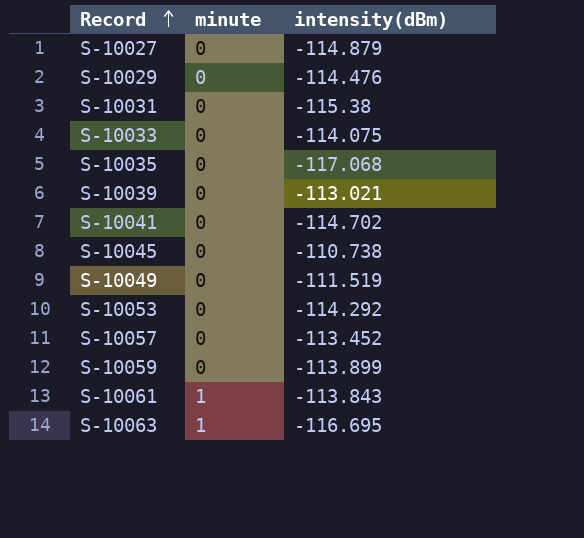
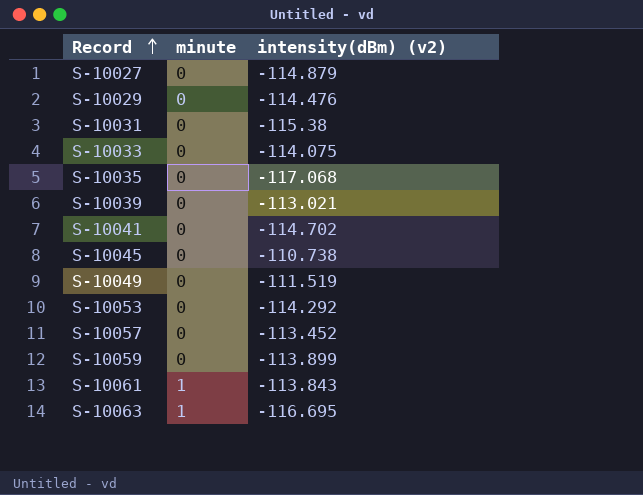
column name: intensity(dBm) -> intensity(dBm) (v2)

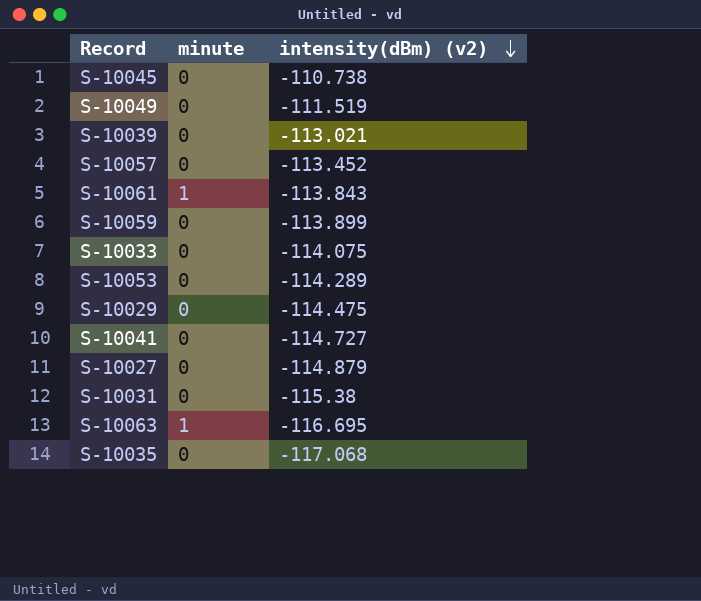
row order: Record ascending -> intensity(dBm) (v2) descending
S-10053 | intensity(dBm) (v2): -114.292 -> -114.289
S-10029 | intensity(dBm) (v2): -114.476 -> -114.475
S-10041 | intensity(dBm) (v2): -114.702 -> -114.727

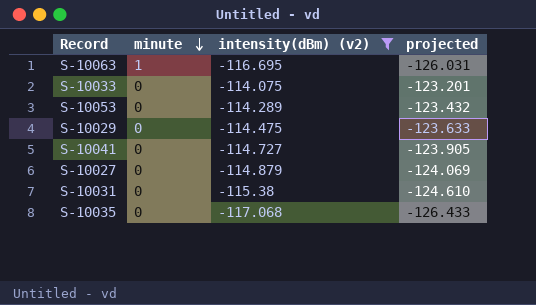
filter: none -> intensity(dBm) (v2) <= -114.075
row order: intensity(dBm) (v2) descending -> minute descending
column projected | formula: none -> [intensity(dBm) (v2)] * 1.08

